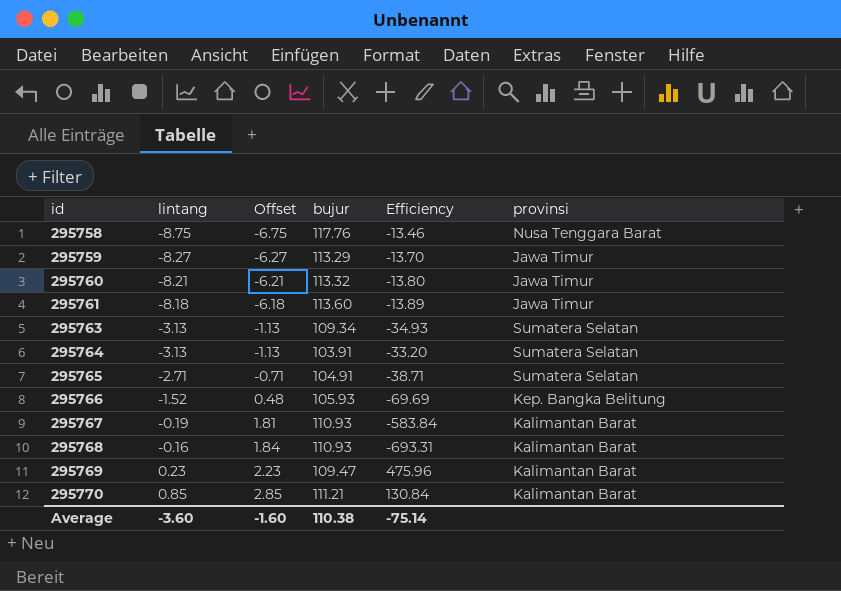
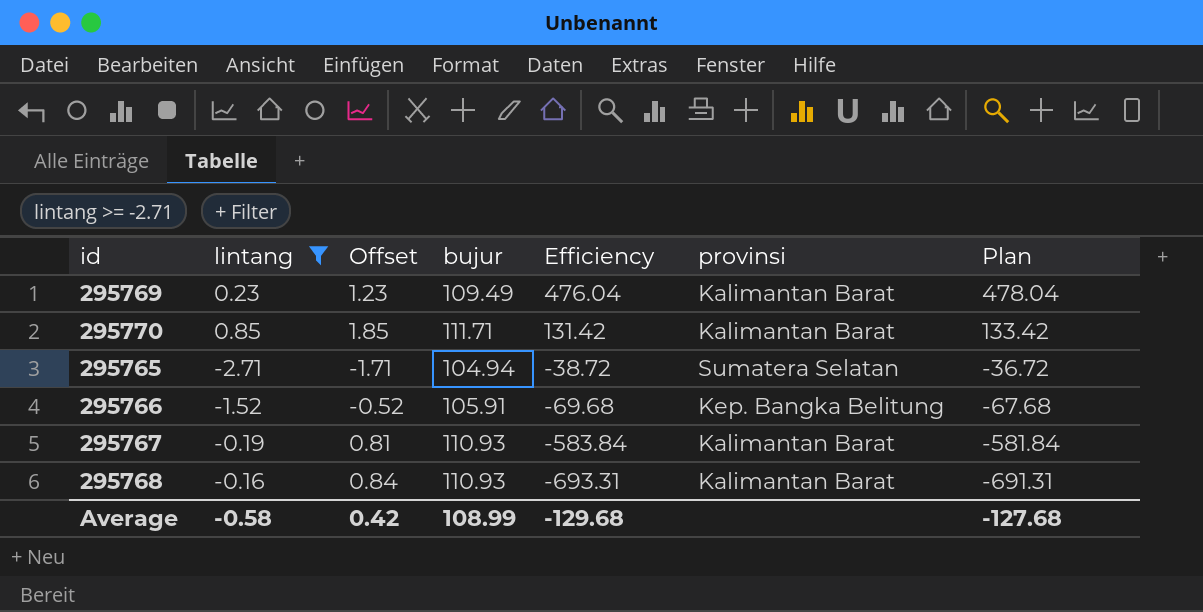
filter: none -> lintang >= -2.71
row order: id ascending -> Efficiency descending
column Offset | formula: [lintang] + 2 -> [lintang] + 1
column Plan | formula: none -> [Efficiency] + 2
295769 | bujur: 109.47 -> 109.49
295769 | Efficiency: 475.96 -> 476.04
295770 | bujur: 111.21 -> 111.71
295770 | Efficiency: 130.84 -> 131.42
295765 | bujur: 104.91 -> 104.94
295765 | Efficiency: -38.71 -> -38.72
295766 | bujur: 105.93 -> 105.91
295766 | Efficiency: -69.69 -> -69.68
Average | lintang: -3.60 -> -0.58
Average | Offset: -1.60 -> 0.42
Average | bujur: 110.38 -> 108.99
Average | Efficiency: -75.14 -> -129.68

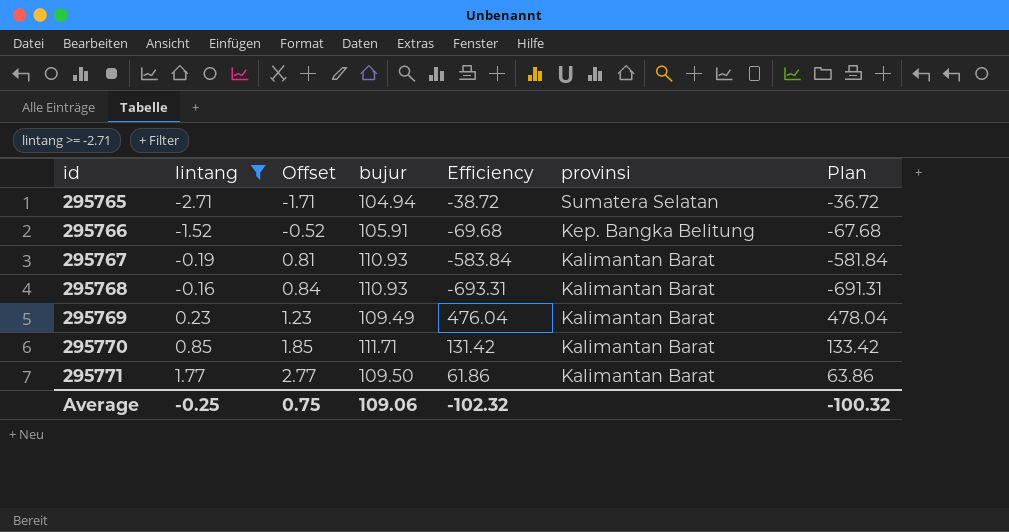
row order: Efficiency descending -> id ascending
row 295771: none -> 1.77 | 2.77 | 109.50 | 61.86 | Kalimantan Barat | 63.86
Average | lintang: -0.58 -> -0.25
Average | Offset: 0.42 -> 0.75
Average | bujur: 108.99 -> 109.06
Average | Efficiency: -129.68 -> -102.32
Average | Plan: -127.68 -> -100.32

